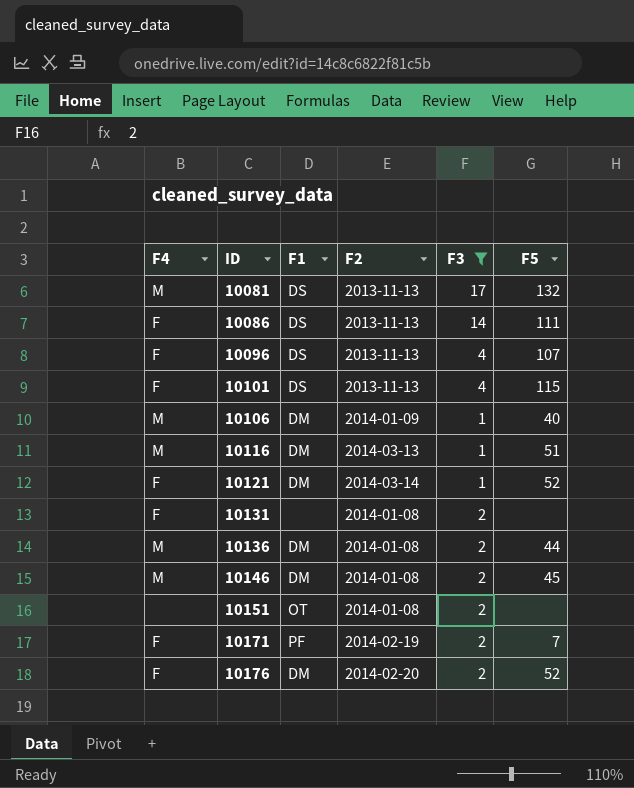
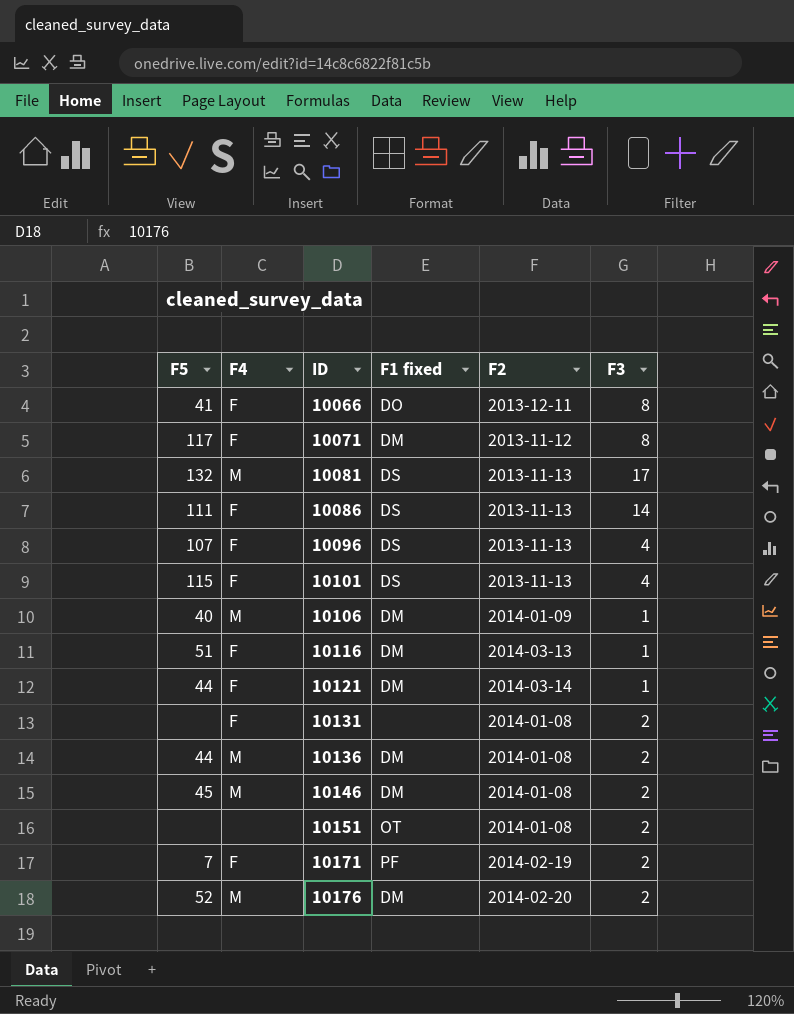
filter: F3 != 8 -> none
column F5 | position: 6 -> 1
column name: F1 -> F1 fixed
10116 | F4: M -> F
10121 | F5: 52 -> 44
10176 | F4: F -> M

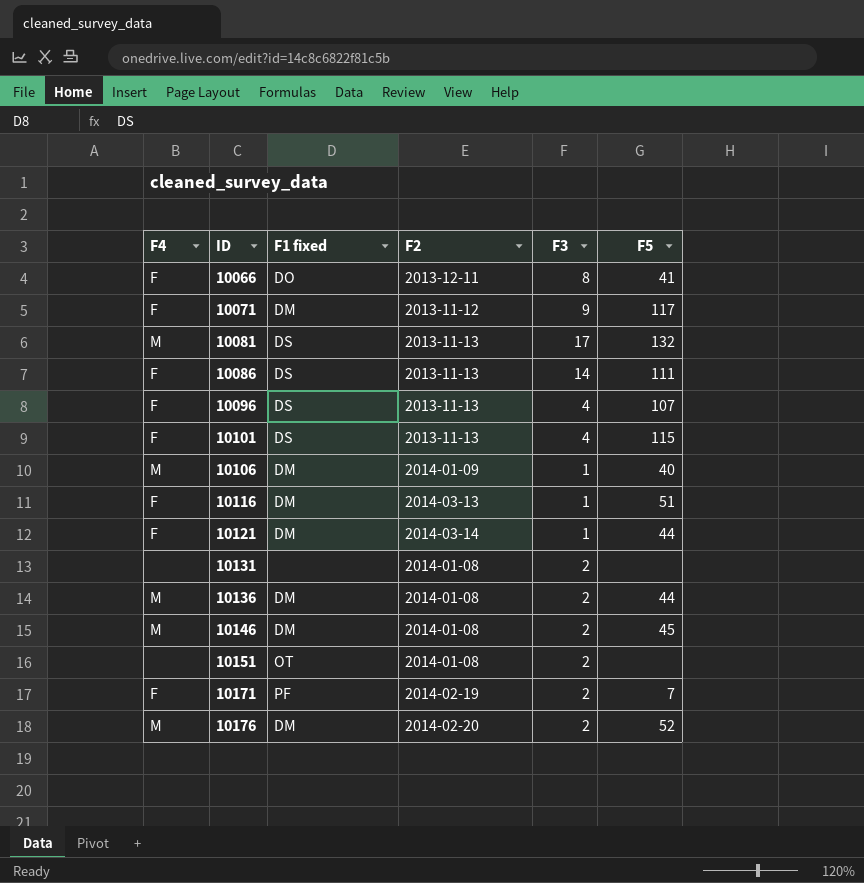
column F5 | position: 1 -> 6
10071 | F3: 8 -> 9
10131 | F4: F -> none

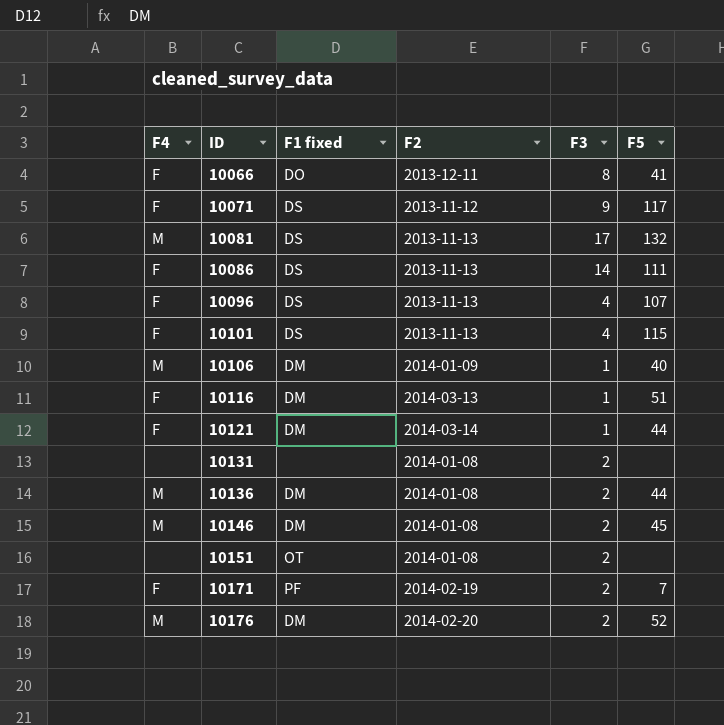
10071 | F1 fixed: DM -> DS

